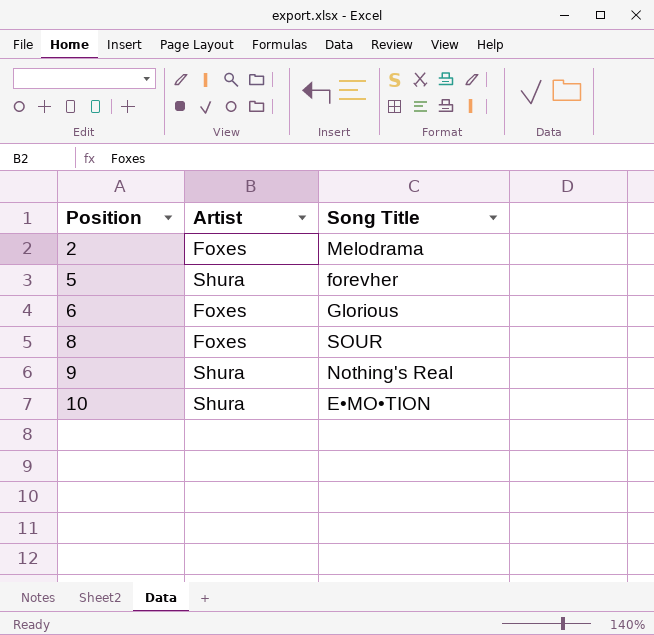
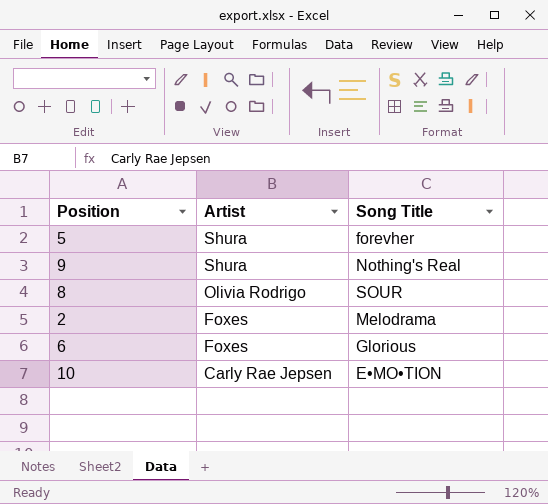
row order: Position ascending -> Artist descending
8 | Artist: Foxes -> Olivia Rodrigo
10 | Artist: Shura -> Carly Rae Jepsen

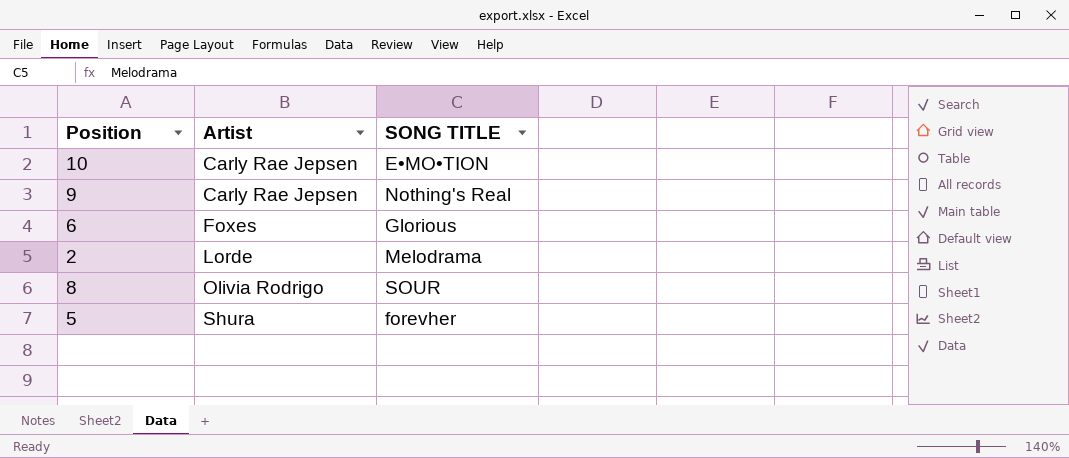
row order: Artist descending -> Artist ascending
column name: Song Title -> SONG TITLE
9 | Artist: Shura -> Carly Rae Jepsen
2 | Artist: Foxes -> Lorde

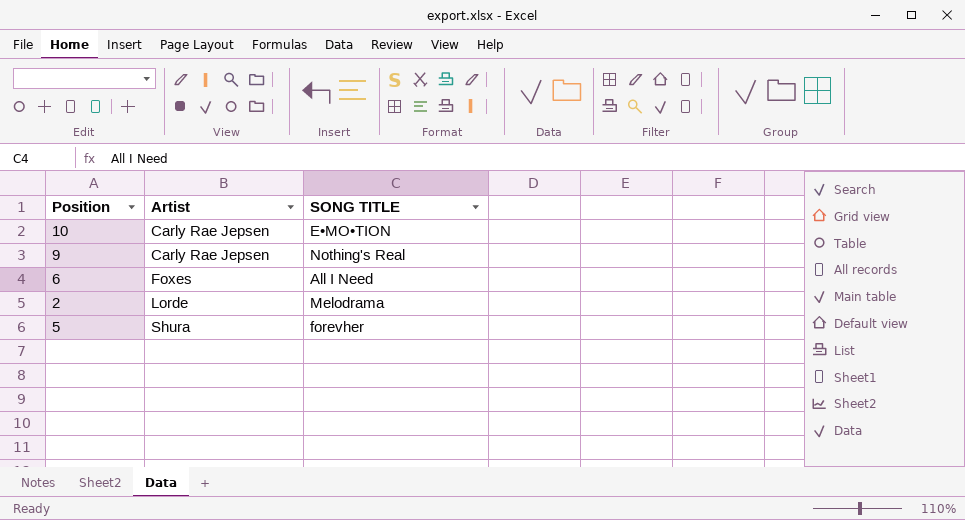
row 8: Olivia Rodrigo | SOUR -> none
6 | SONG TITLE: Glorious -> All I Need

